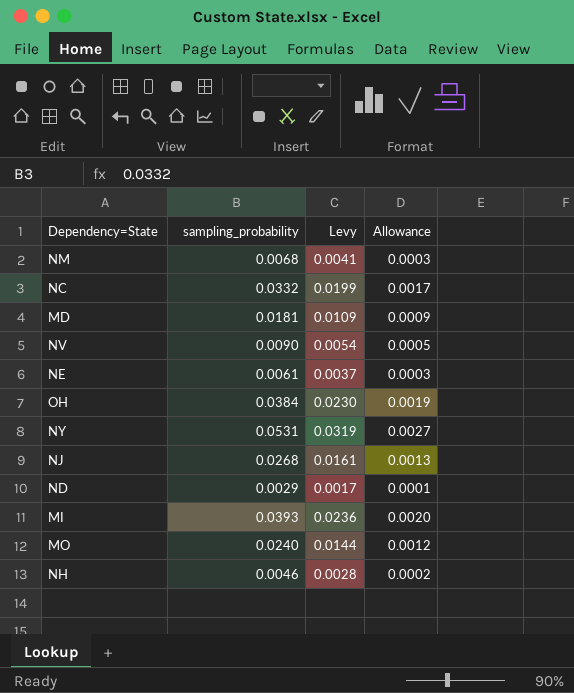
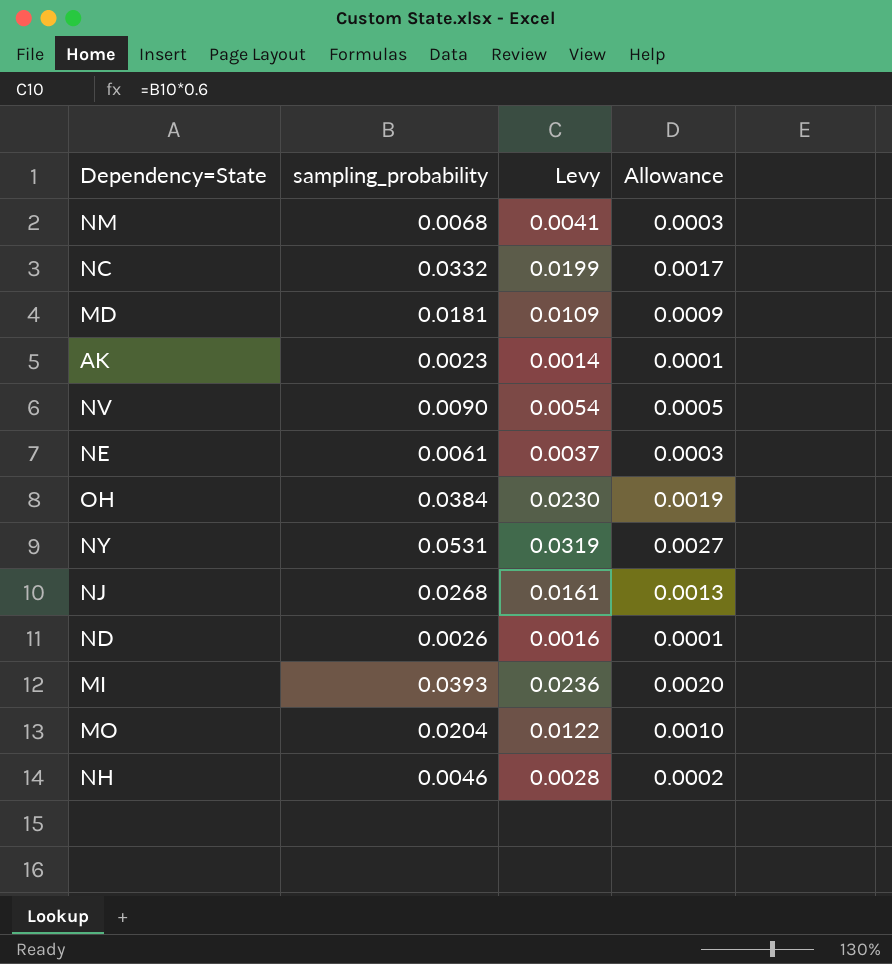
row AK: none -> 0.0023 | 0.0014 | 0.0001
ND | sampling_probability: 0.0029 -> 0.0026
ND | Levy: 0.0017 -> 0.0016
MO | sampling_probability: 0.0240 -> 0.0204
MO | Levy: 0.0144 -> 0.0122
MO | Allowance: 0.0012 -> 0.0010

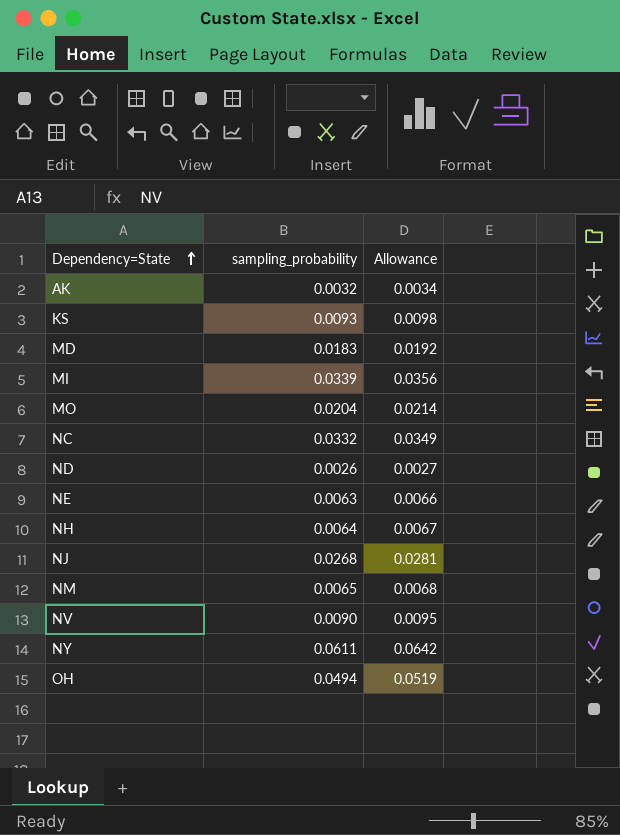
row order: none -> Dependency=State ascending
column Levy | formula: [sampling_probability] * 0.6 -> none
column Allowance | formula: [sampling_probability] * 0.05 -> [sampling_probability] * 1.05
AK | sampling_probability: 0.0023 -> 0.0032
row KS: none -> 0.0093 | 0.0098
MD | sampling_probability: 0.0181 -> 0.0183
MI | sampling_probability: 0.0393 -> 0.0339
NE | sampling_probability: 0.0061 -> 0.0063
NH | sampling_probability: 0.0046 -> 0.0064
NM | sampling_probability: 0.0068 -> 0.0065
NY | sampling_probability: 0.0531 -> 0.0611
OH | sampling_probability: 0.0384 -> 0.0494

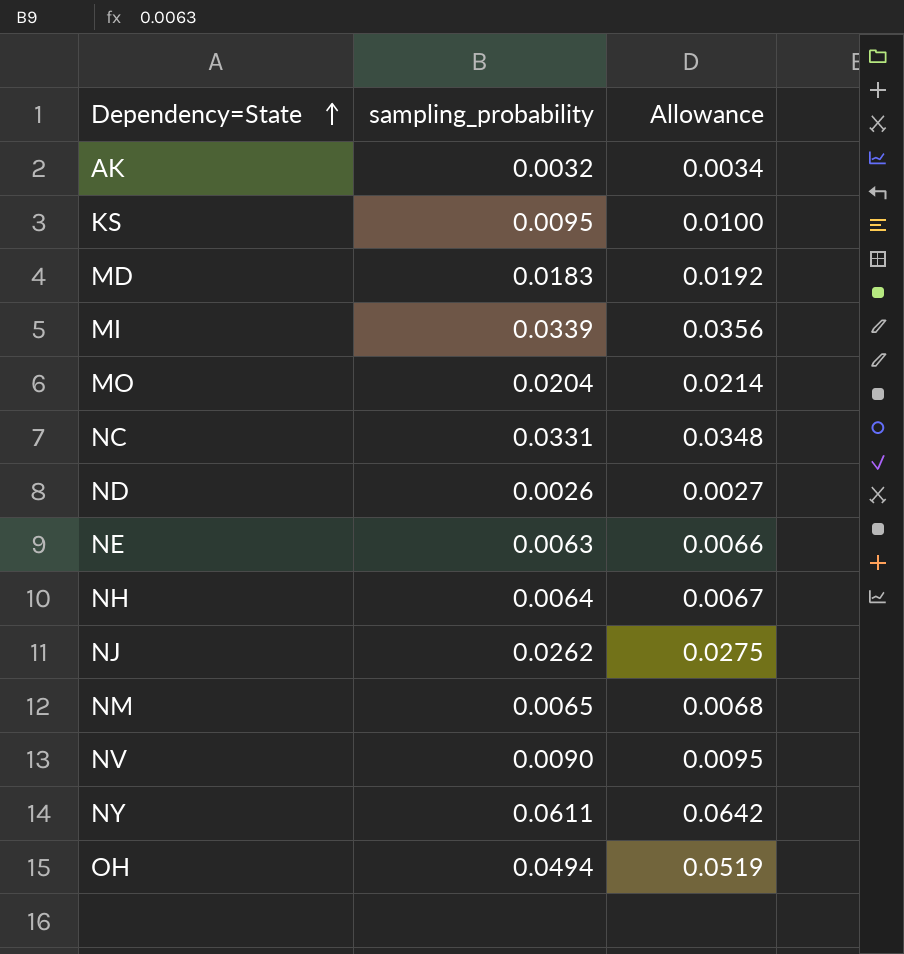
KS | sampling_probability: 0.0093 -> 0.0095
KS | Allowance: 0.0098 -> 0.0100
NC | sampling_probability: 0.0332 -> 0.0331
NC | Allowance: 0.0349 -> 0.0348
NJ | sampling_probability: 0.0268 -> 0.0262
NJ | Allowance: 0.0281 -> 0.0275

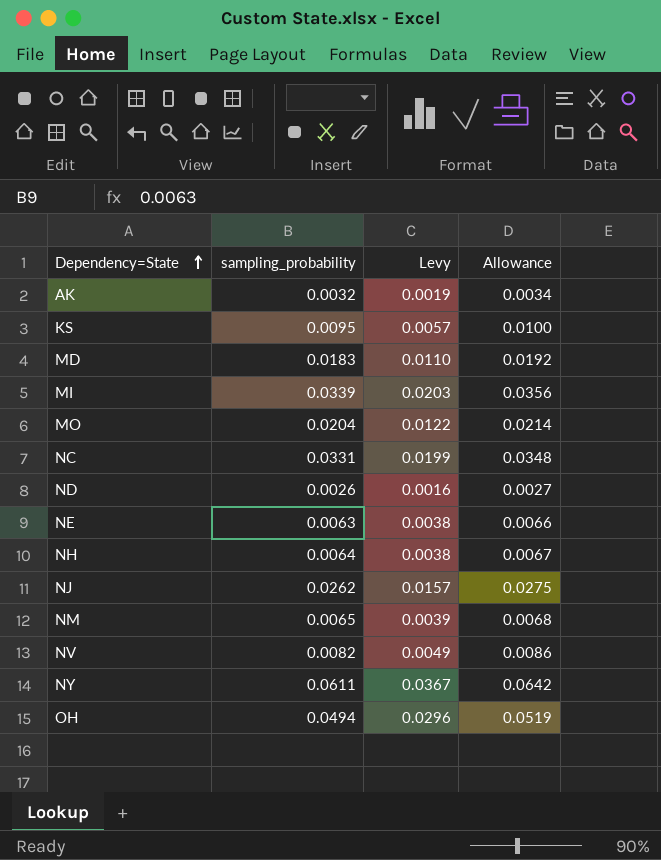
column Levy | formula: none -> [sampling_probability] * 0.6
NV | sampling_probability: 0.0090 -> 0.0082
NV | Allowance: 0.0095 -> 0.0086

